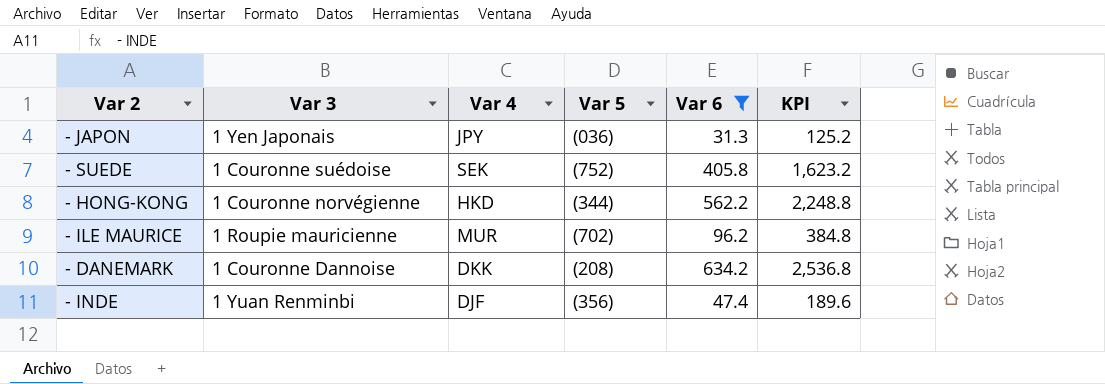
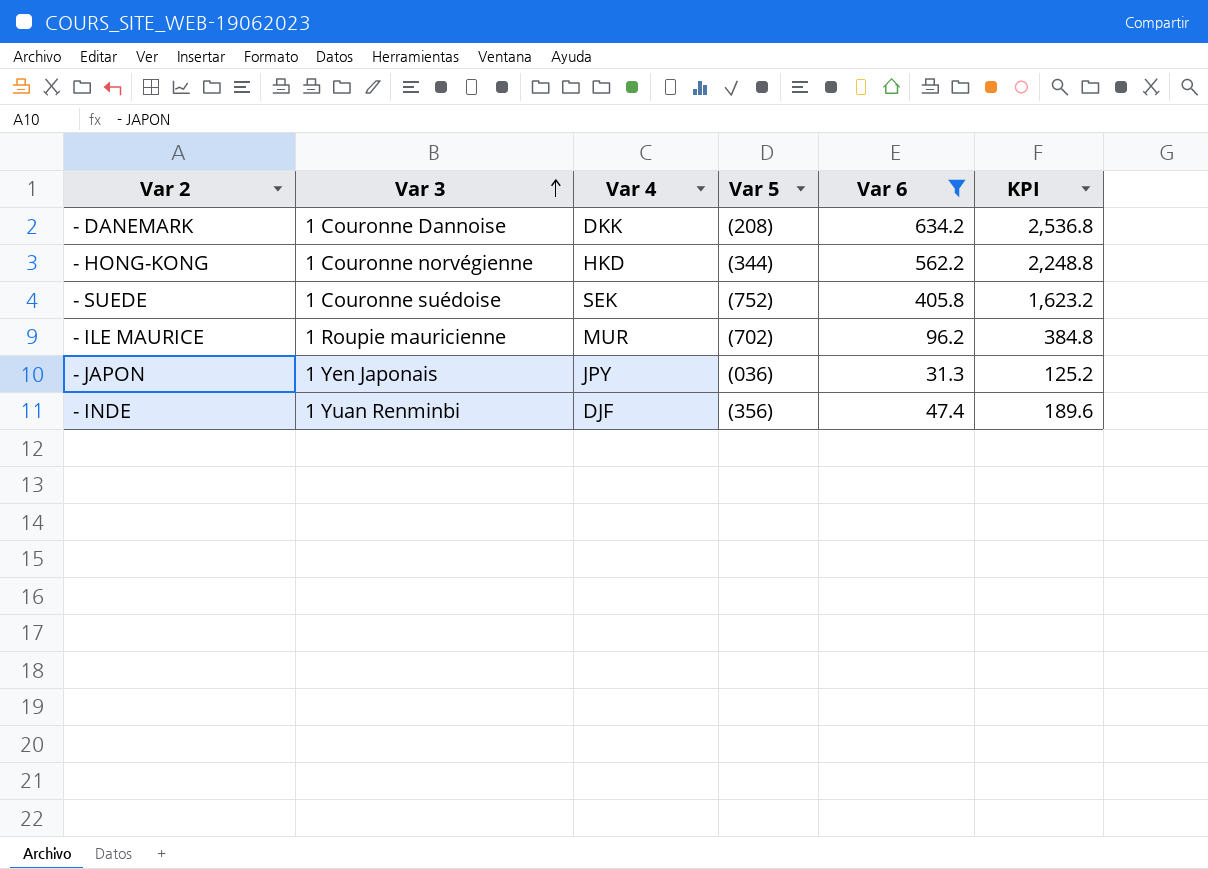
row order: none -> Var 3 ascending

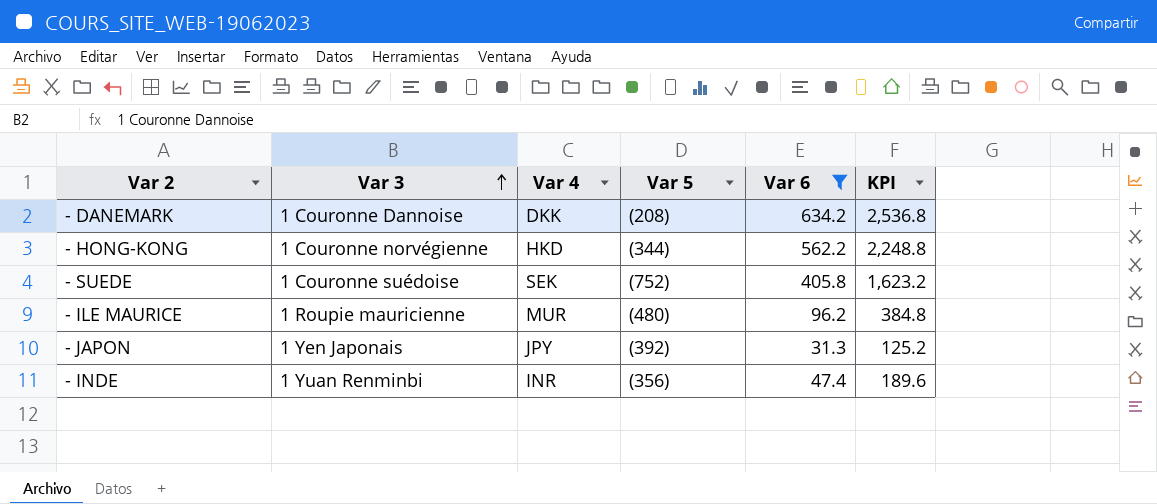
- ILE MAURICE | Var 5: (702) -> (480)
- JAPON | Var 5: (036) -> (392)
- INDE | Var 4: DJF -> INR

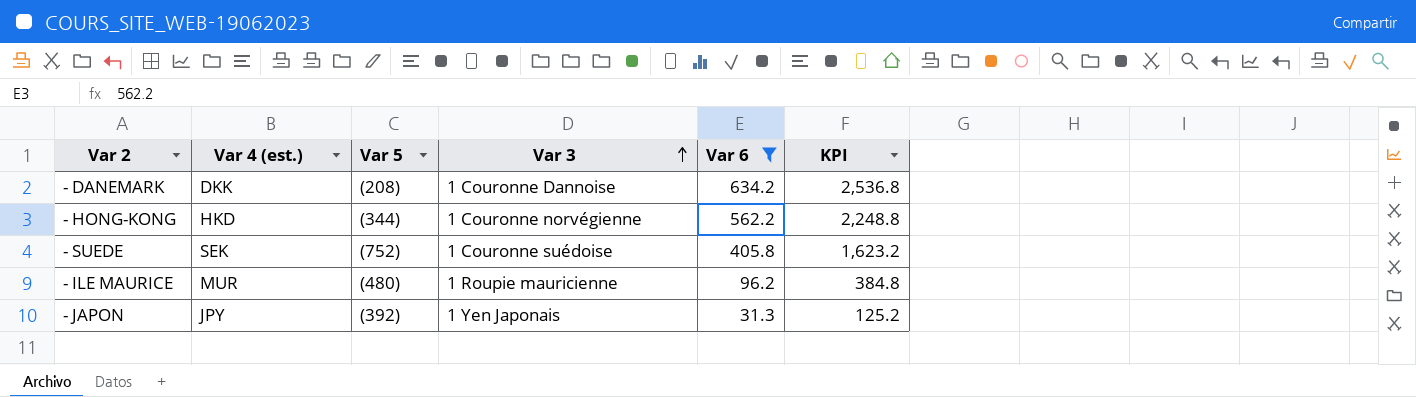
column name: Var 4 -> Var 4 (est.)
column Var 3 | position: 2 -> 4
row - INDE: 1 Yuan Renminbi | INR | (356) | 47.4 | 189.6 -> none

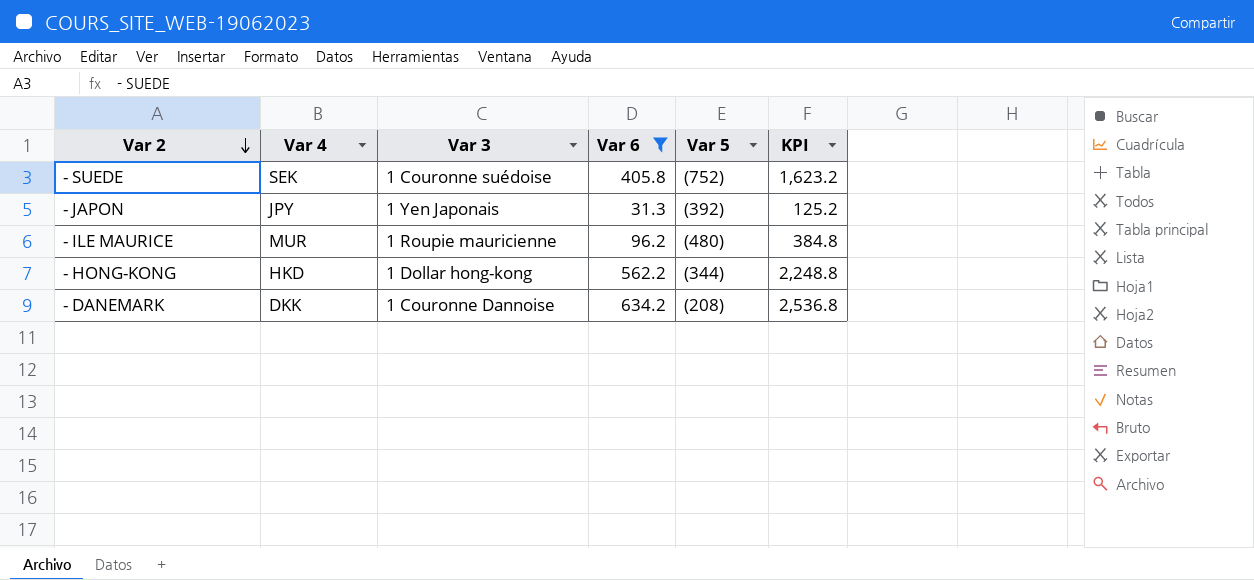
row order: Var 3 ascending -> Var 2 descending
column name: Var 4 (est.) -> Var 4
column Var 5 | position: 3 -> 5
- HONG-KONG | Var 3: 1 Couronne norvégienne -> 1 Dollar hong-kong

